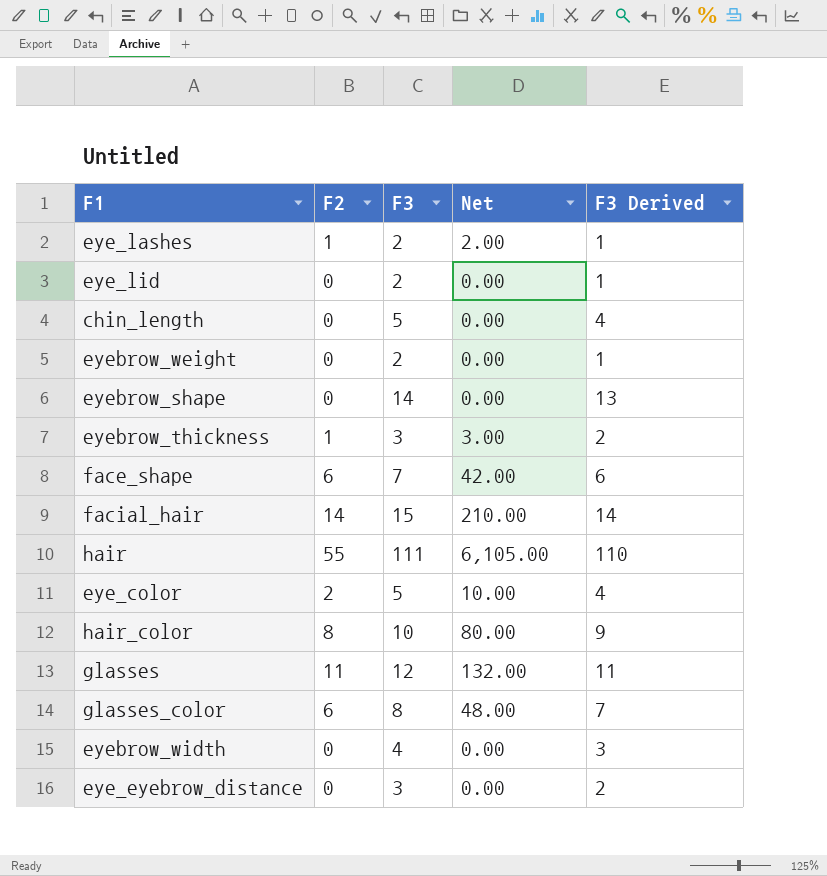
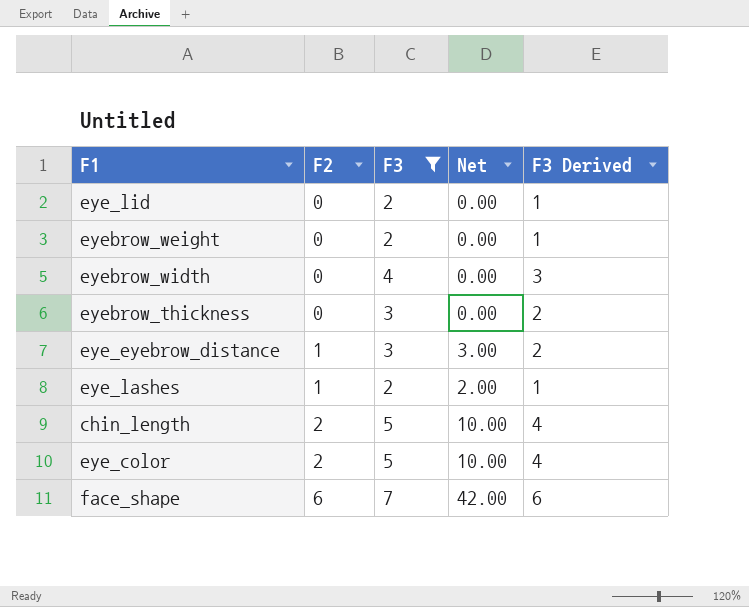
filter: none -> F3 <= 7
row order: none -> F2 ascending
eyebrow_thickness | F2: 1 -> 0
eyebrow_thickness | Net: 3.00 -> 0.00
eye_eyebrow_distance | F2: 0 -> 1
eye_eyebrow_distance | Net: 0.00 -> 3.00
chin_length | F2: 0 -> 2
chin_length | Net: 0.00 -> 10.00

